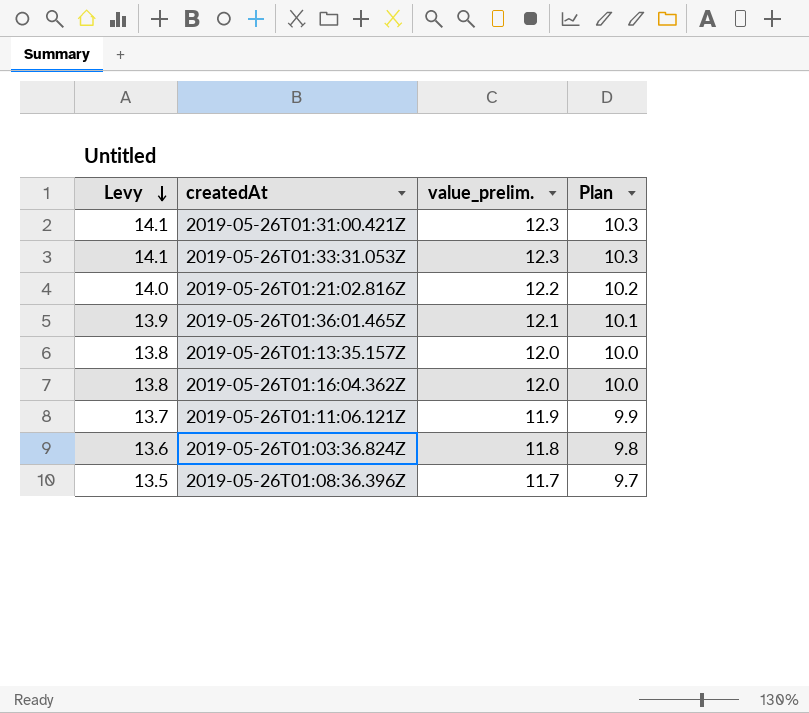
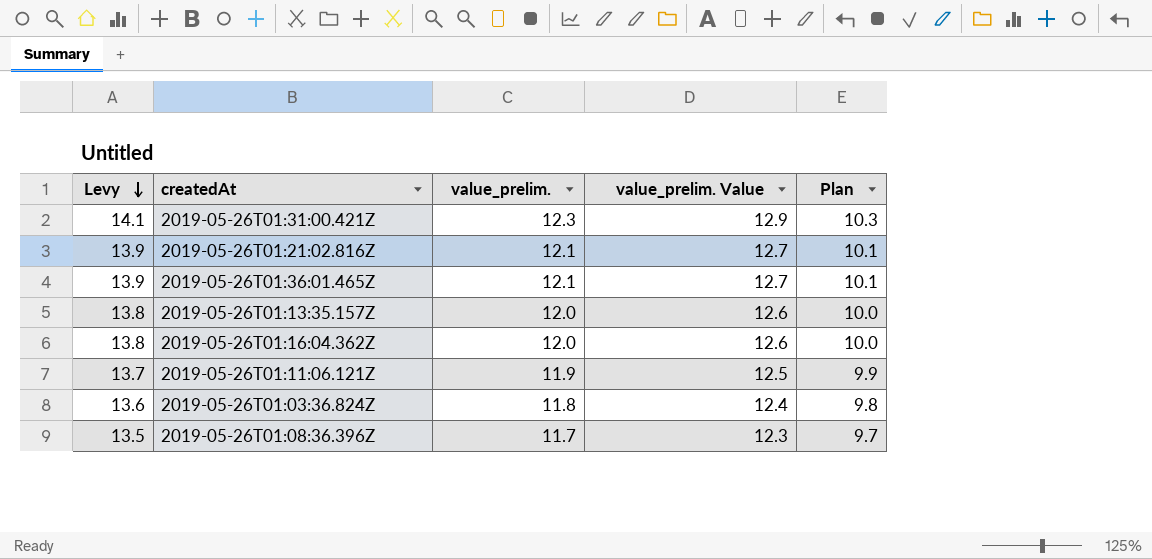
column value_prelim. Value | formula: none -> [value_prelim.] * 1.05
row 2019-05-26T01:33:31.053Z: 14.1 | 12.3 | 10.3 -> none
2019-05-26T01:21:02.816Z | Levy: 14.0 -> 13.9
2019-05-26T01:21:02.816Z | value_prelim.: 12.2 -> 12.1
2019-05-26T01:21:02.816Z | Plan: 10.2 -> 10.1

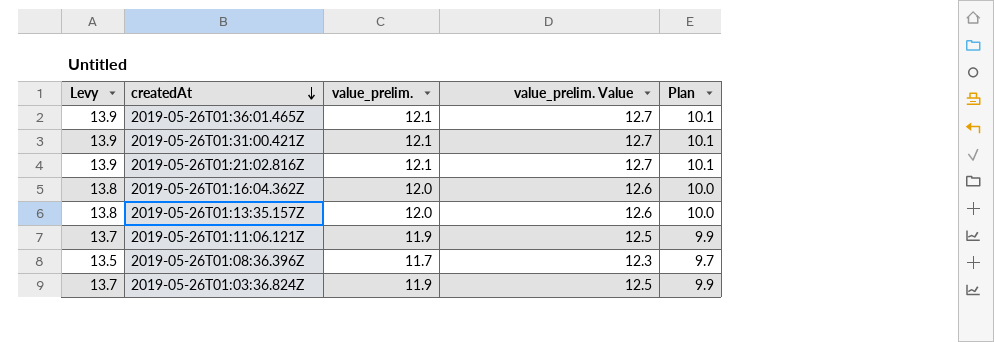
row order: Levy descending -> createdAt descending
2019-05-26T01:31:00.421Z | Levy: 14.1 -> 13.9
2019-05-26T01:31:00.421Z | value_prelim.: 12.3 -> 12.1
2019-05-26T01:31:00.421Z | value_prelim. Value: 12.9 -> 12.7
2019-05-26T01:31:00.421Z | Plan: 10.3 -> 10.1
2019-05-26T01:03:36.824Z | Levy: 13.6 -> 13.7
2019-05-26T01:03:36.824Z | value_prelim.: 11.8 -> 11.9
2019-05-26T01:03:36.824Z | value_prelim. Value: 12.4 -> 12.5
2019-05-26T01:03:36.824Z | Plan: 9.8 -> 9.9

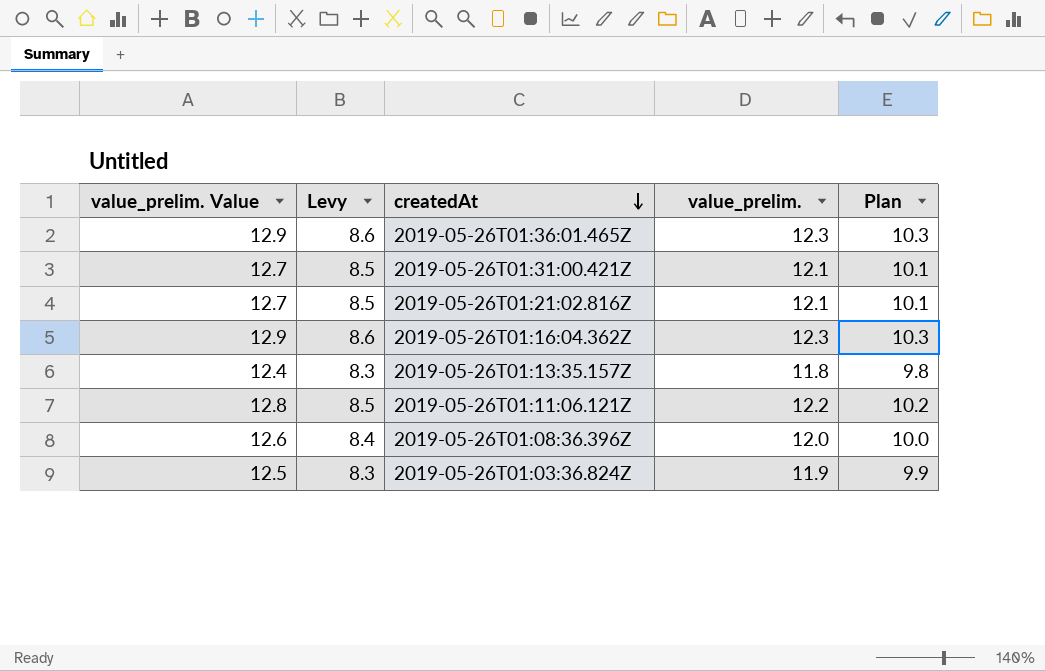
column value_prelim. Value | position: 4 -> 1
column Levy | formula: [value_prelim.] * 1.15 -> [value_prelim.] * 0.7
2019-05-26T01:36:01.465Z | value_prelim. Value: 12.7 -> 12.9
2019-05-26T01:36:01.465Z | value_prelim.: 12.1 -> 12.3
2019-05-26T01:36:01.465Z | Plan: 10.1 -> 10.3
2019-05-26T01:16:04.362Z | value_prelim. Value: 12.6 -> 12.9
2019-05-26T01:16:04.362Z | value_prelim.: 12.0 -> 12.3
2019-05-26T01:16:04.362Z | Plan: 10.0 -> 10.3
2019-05-26T01:13:35.157Z | value_prelim. Value: 12.6 -> 12.4
2019-05-26T01:13:35.157Z | value_prelim.: 12.0 -> 11.8
2019-05-26T01:13:35.157Z | Plan: 10.0 -> 9.8
2019-05-26T01:11:06.121Z | value_prelim. Value: 12.5 -> 12.8
2019-05-26T01:11:06.121Z | value_prelim.: 11.9 -> 12.2
2019-05-26T01:11:06.121Z | Plan: 9.9 -> 10.2
2019-05-26T01:08:36.396Z | value_prelim. Value: 12.3 -> 12.6
2019-05-26T01:08:36.396Z | value_prelim.: 11.7 -> 12.0
2019-05-26T01:08:36.396Z | Plan: 9.7 -> 10.0

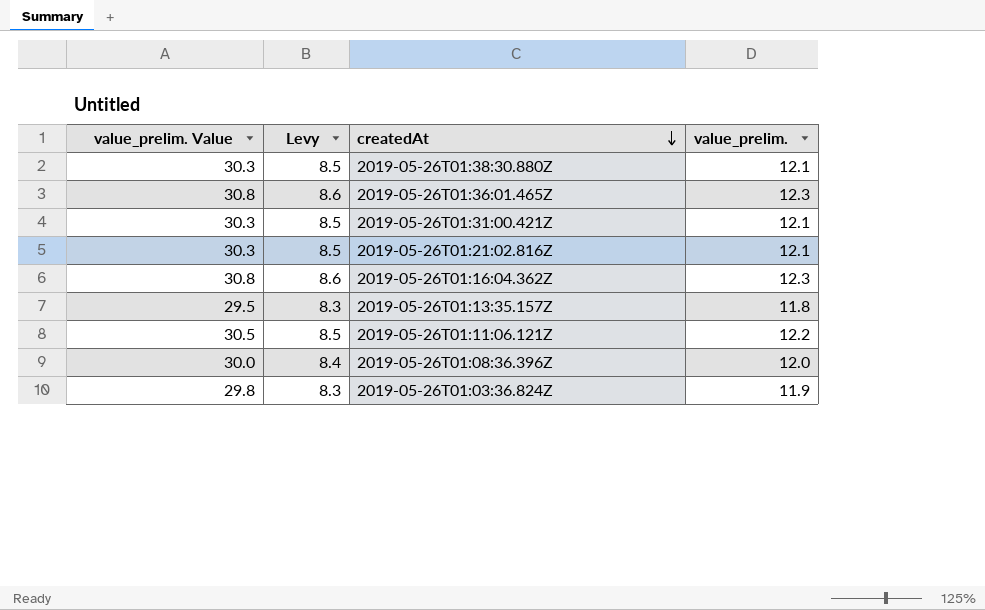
column Plan | formula: [value_prelim.] - 2 -> none
column value_prelim. Value | formula: [value_prelim.] * 1.05 -> [value_prelim.] * 2.5
row 2019-05-26T01:38:30.880Z: none -> 30.3 | 8.5 | 12.1

